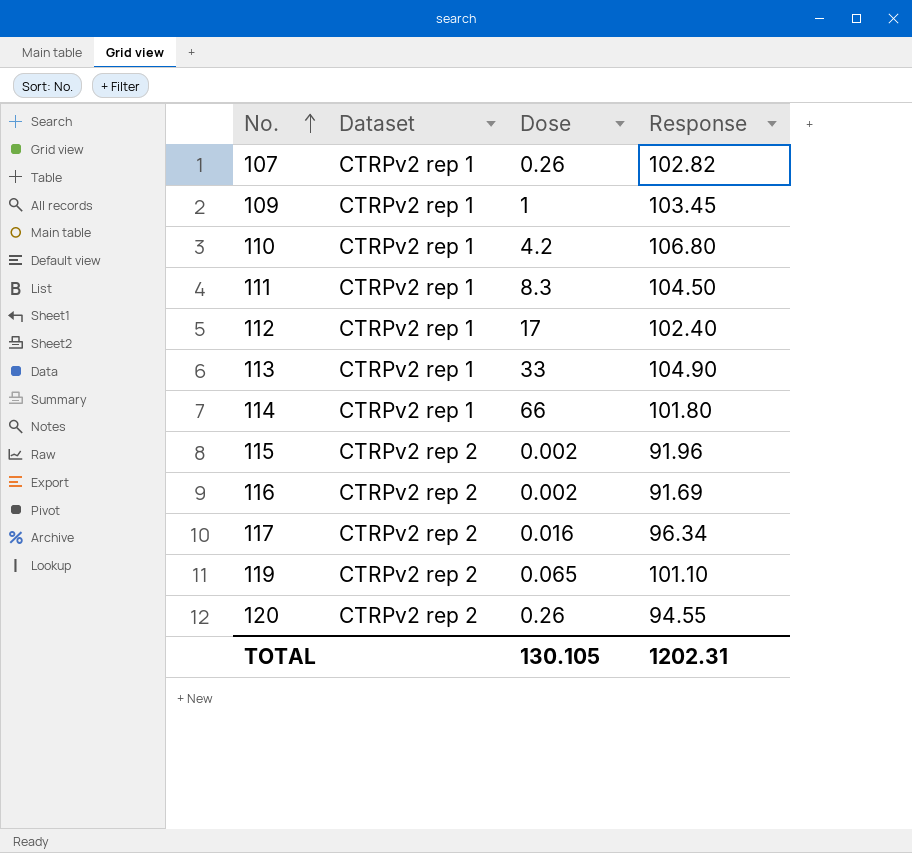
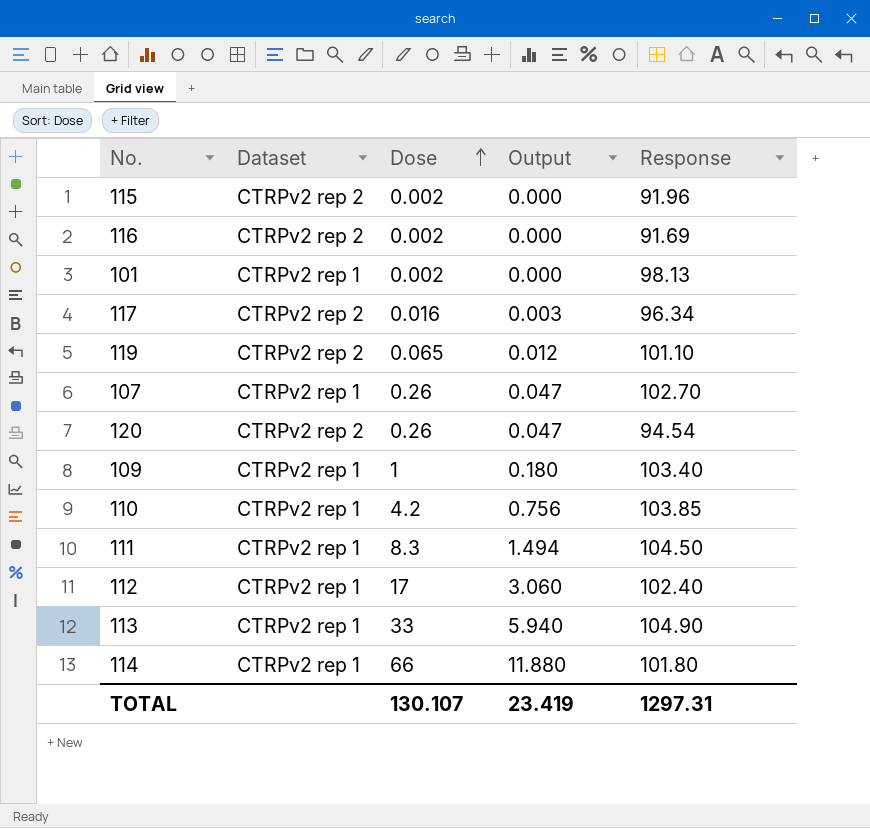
row order: No. ascending -> Dose ascending
column Output | formula: none -> [Dose] * 0.18
row 101: none -> CTRPv2 rep 1 | 0.002 | 0.000 | 98.13
107 | Response: 102.82 -> 102.70
120 | Response: 94.55 -> 94.54
109 | Response: 103.45 -> 103.40
110 | Response: 106.80 -> 103.85
TOTAL | Dose: 130.105 -> 130.107
TOTAL | Response: 1202.31 -> 1297.31

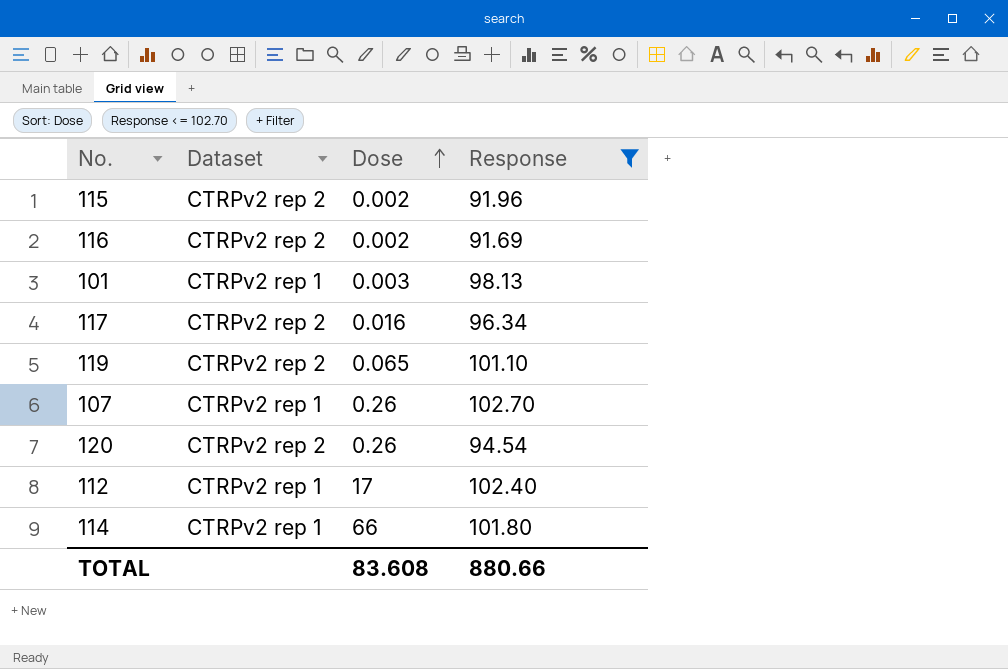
filter: none -> Response <= 102.70
column Output | formula: [Dose] * 0.18 -> none
101 | Dose: 0.002 -> 0.003
TOTAL | Dose: 130.107 -> 83.608
TOTAL | Response: 1297.31 -> 880.66

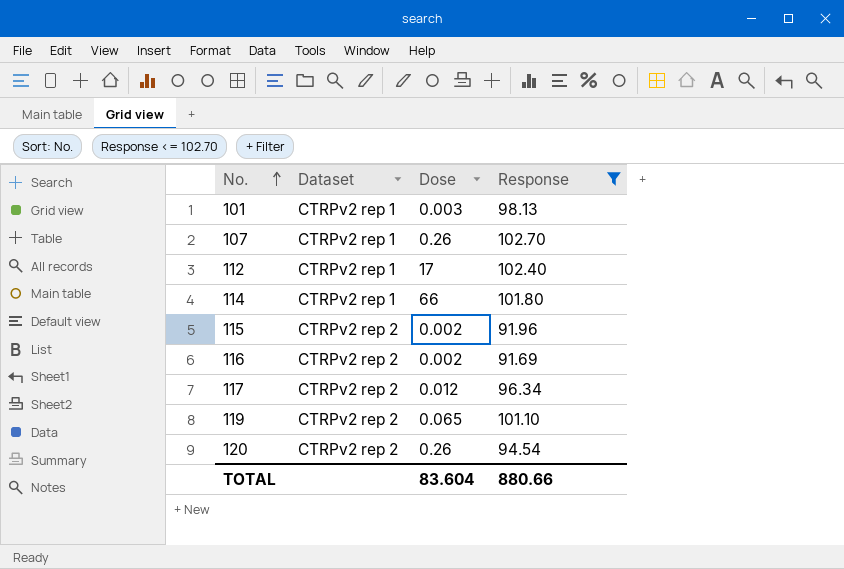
row order: Dose ascending -> No. ascending
117 | Dose: 0.016 -> 0.012
TOTAL | Dose: 83.608 -> 83.604

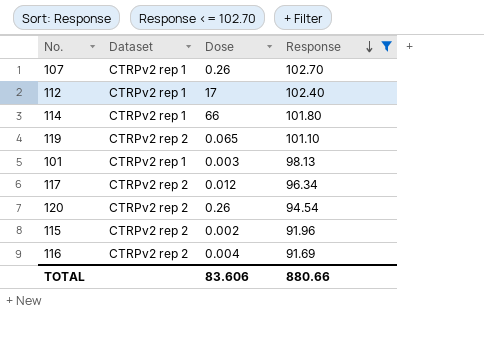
row order: No. ascending -> Response descending
116 | Dose: 0.002 -> 0.004
TOTAL | Dose: 83.604 -> 83.606

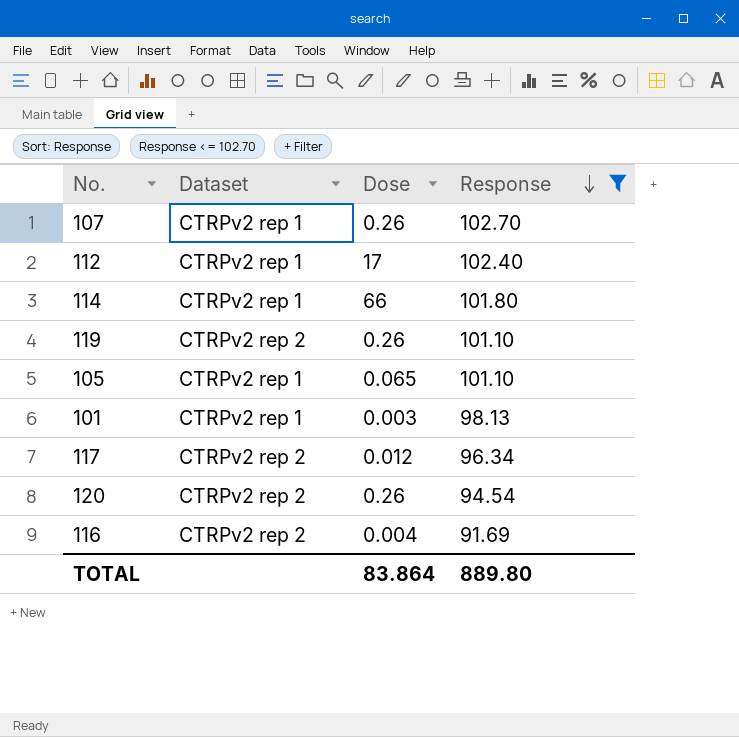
row 115: CTRPv2 rep 2 | 0.002 | 91.96 -> none
119 | Dose: 0.065 -> 0.26
row 105: none -> CTRPv2 rep 1 | 0.065 | 101.10
TOTAL | Dose: 83.606 -> 83.864
TOTAL | Response: 880.66 -> 889.80

